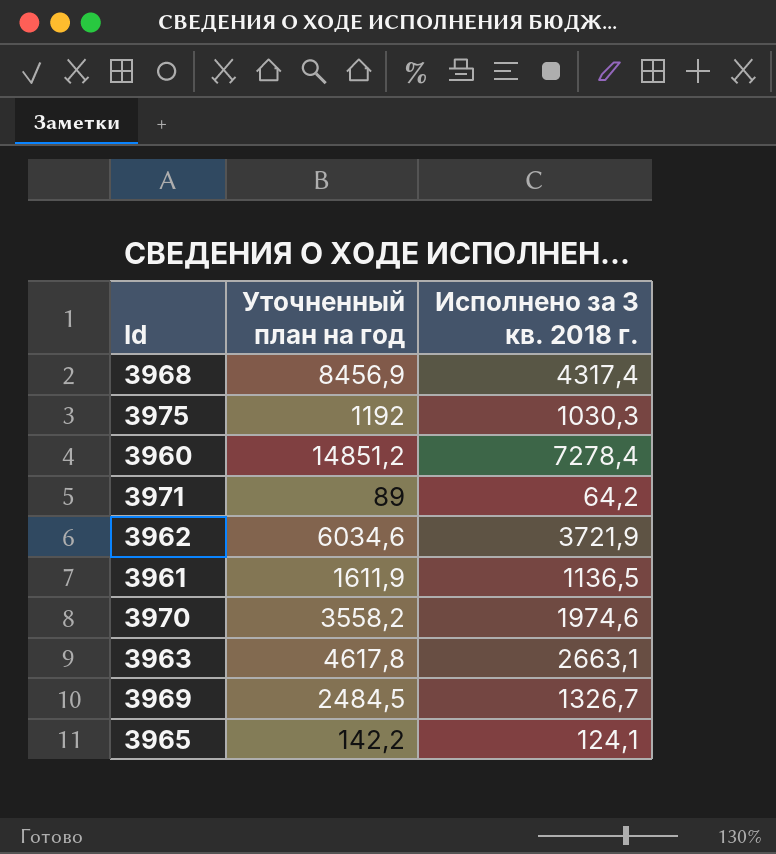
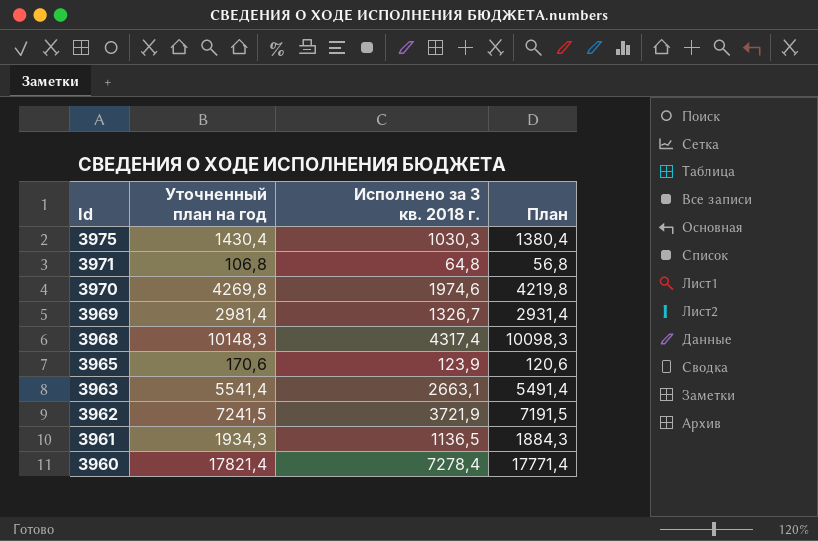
row order: none -> Id descending
column План | formula: none -> [Уточненный план на год] - 50
3975 | Уточненный план на год: 1192 -> 1430,4
3971 | Уточненный план на год: 89 -> 106,8
3971 | Исполнено за 3 кв. 2018 г.: 64,2 -> 64,8
3970 | Уточненный план на год: 3558,2 -> 4269,8
3969 | Уточненный план на год: 2484,5 -> 2981,4
3968 | Уточненный план на год: 8456,9 -> 10148,3
3965 | Уточненный план на год: 142,2 -> 170,6
3965 | Исполнено за 3 кв. 2018 г.: 124,1 -> 123,9
3963 | Уточненный план на год: 4617,8 -> 5541,4
3962 | Уточненный план на год: 6034,6 -> 7241,5
3961 | Уточненный план на год: 1611,9 -> 1934,3
3960 | Уточненный план на год: 14851,2 -> 17821,4

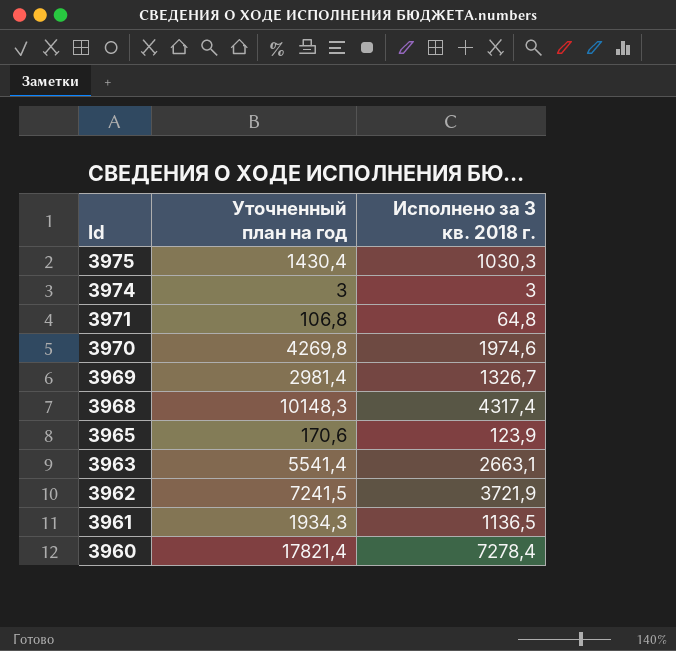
column План | formula: [Уточненный план на год] - 50 -> none
row 3974: none -> 3 | 3

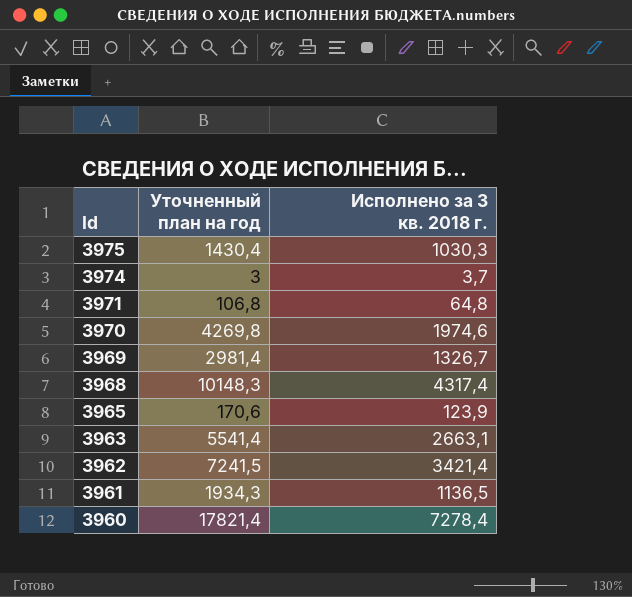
3974 | Исполнено за 3 кв. 2018 г.: 3 -> 3,7
3962 | Исполнено за 3 кв. 2018 г.: 3721,9 -> 3421,4

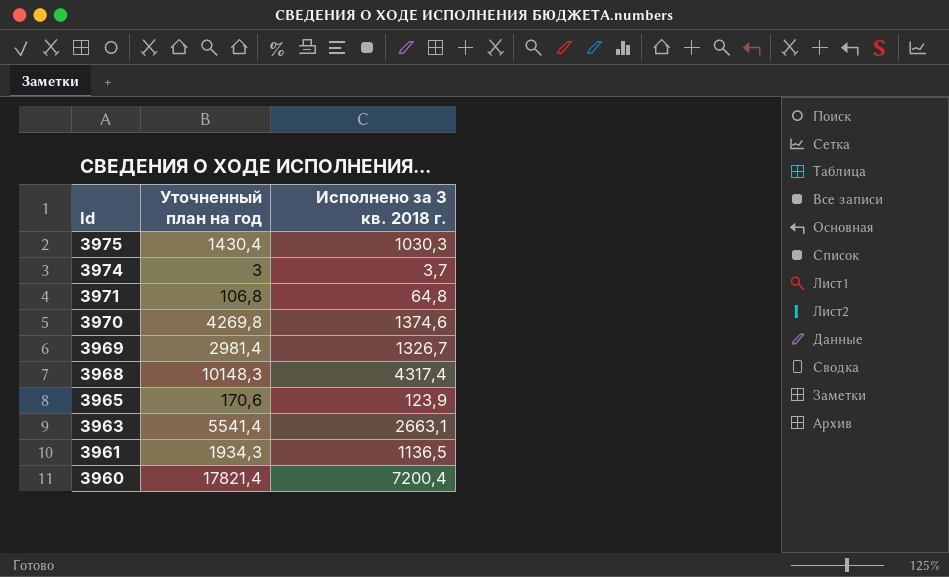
row 3962: 7241,5 | 3421,4 -> none
3970 | Исполнено за 3 кв. 2018 г.: 1974,6 -> 1374,6
3960 | Исполнено за 3 кв. 2018 г.: 7278,4 -> 7200,4

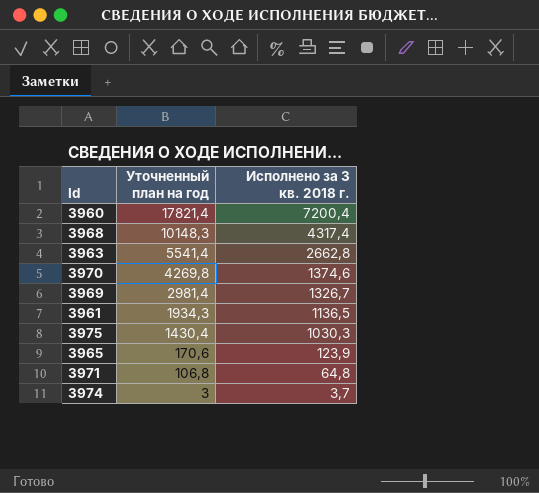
row order: Id descending -> Уточненный план на год descending
3963 | Исполнено за 3 кв. 2018 г.: 2663,1 -> 2662,8

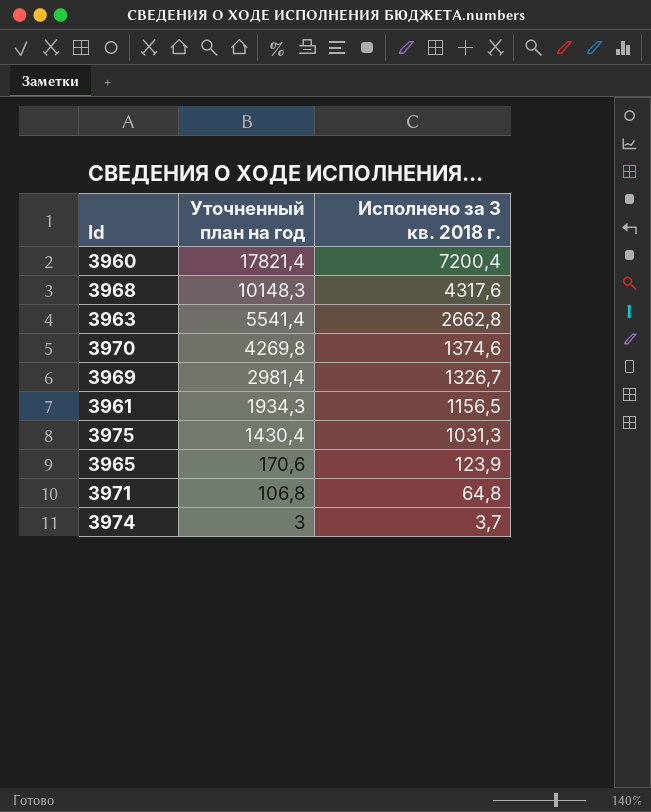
3968 | Исполнено за 3 кв. 2018 г.: 4317,4 -> 4317,6
3961 | Исполнено за 3 кв. 2018 г.: 1136,5 -> 1156,5
3975 | Исполнено за 3 кв. 2018 г.: 1030,3 -> 1031,3

